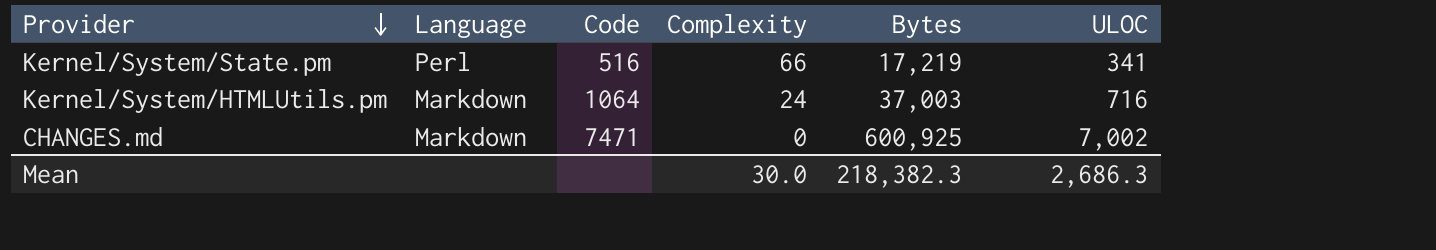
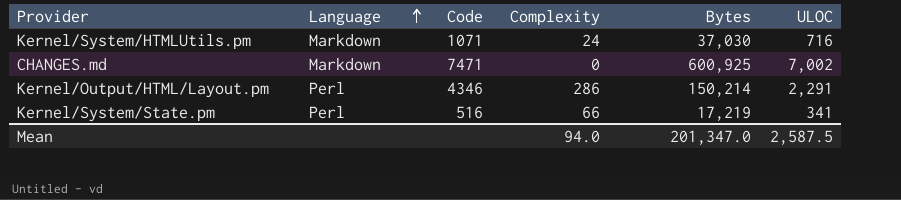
row order: Provider descending -> Language ascending
Kernel/System/HTMLUtils.pm | Code: 1064 -> 1071
Kernel/System/HTMLUtils.pm | Bytes: 37,003 -> 37,030
row Kernel/Output/HTML/Layout.pm: none -> Perl | 4346 | 286 | 150,214 | 2,291
Mean | Complexity: 30.0 -> 94.0
Mean | Bytes: 218,382.3 -> 201,347.0
Mean | ULOC: 2,686.3 -> 2,587.5

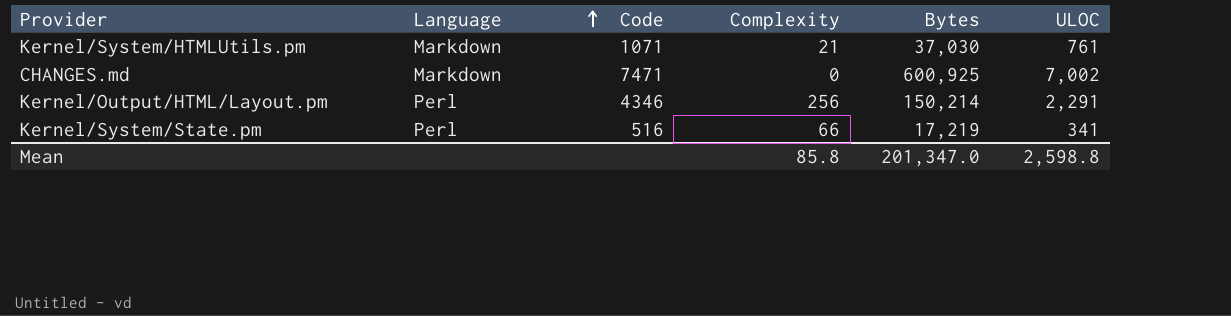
Kernel/System/HTMLUtils.pm | Complexity: 24 -> 21
Kernel/System/HTMLUtils.pm | ULOC: 716 -> 761
Kernel/Output/HTML/Layout.pm | Complexity: 286 -> 256
Mean | Complexity: 94.0 -> 85.8
Mean | ULOC: 2,587.5 -> 2,598.8

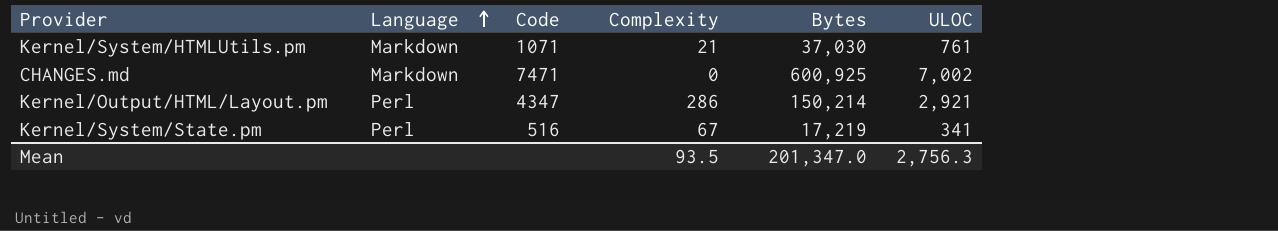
Kernel/Output/HTML/Layout.pm | Code: 4346 -> 4347
Kernel/Output/HTML/Layout.pm | Complexity: 256 -> 286
Kernel/Output/HTML/Layout.pm | ULOC: 2,291 -> 2,921
Kernel/System/State.pm | Complexity: 66 -> 67
Mean | Complexity: 85.8 -> 93.5
Mean | ULOC: 2,598.8 -> 2,756.3

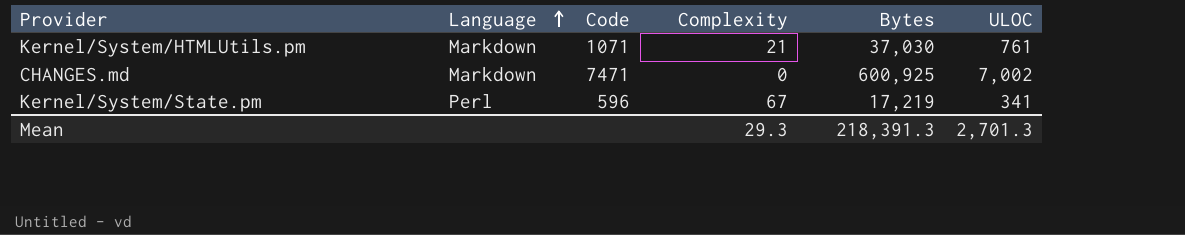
row Kernel/Output/HTML/Layout.pm: Perl | 4347 | 286 | 150,214 | 2,921 -> none
Kernel/System/State.pm | Code: 516 -> 596
Mean | Complexity: 93.5 -> 29.3
Mean | Bytes: 201,347.0 -> 218,391.3
Mean | ULOC: 2,756.3 -> 2,701.3

